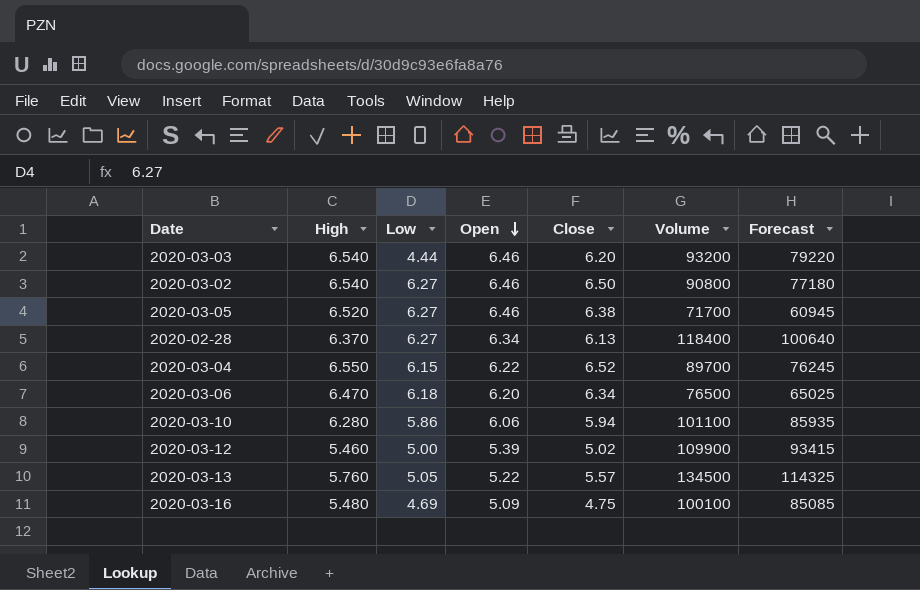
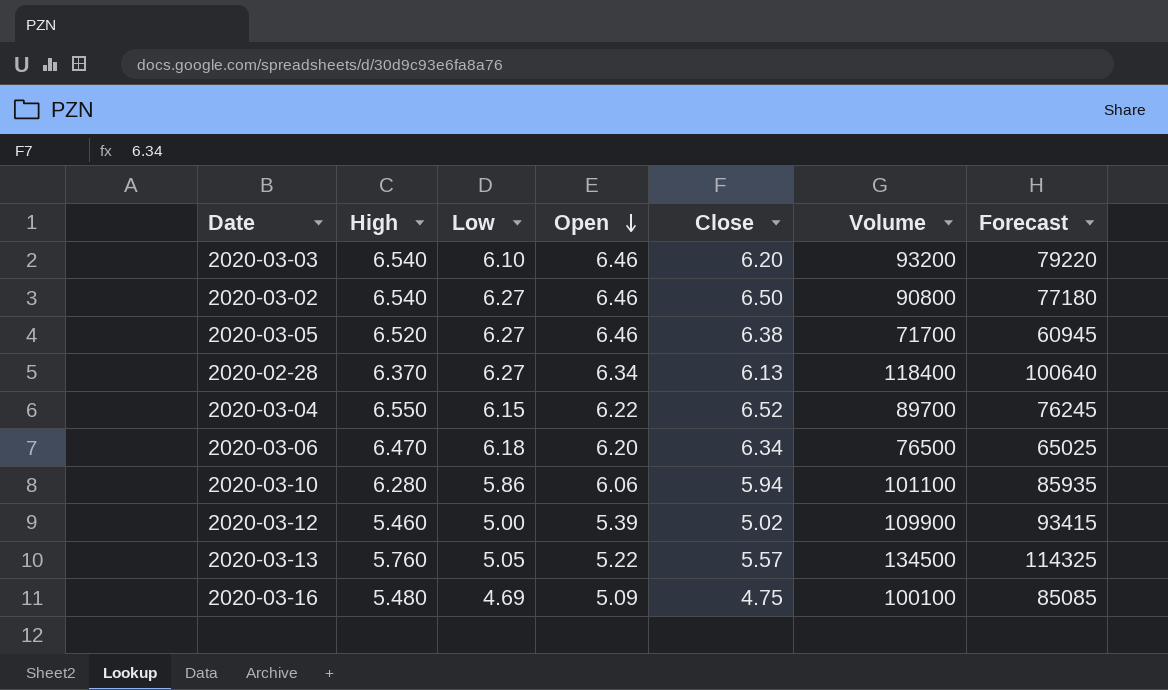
2020-03-03 | Low: 4.44 -> 6.10

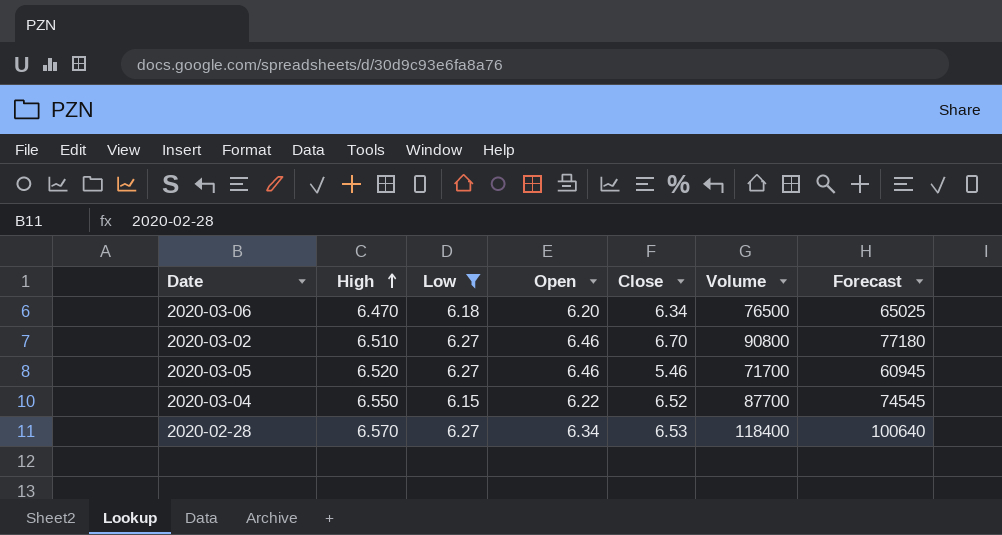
filter: none -> Low >= 6.15
row order: Open descending -> High ascending
2020-03-02 | High: 6.540 -> 6.510
2020-03-02 | Close: 6.50 -> 6.70
2020-03-05 | Close: 6.38 -> 5.46
2020-03-04 | Volume: 89700 -> 87700
2020-03-04 | Forecast: 76245 -> 74545
2020-02-28 | High: 6.370 -> 6.570
2020-02-28 | Close: 6.13 -> 6.53

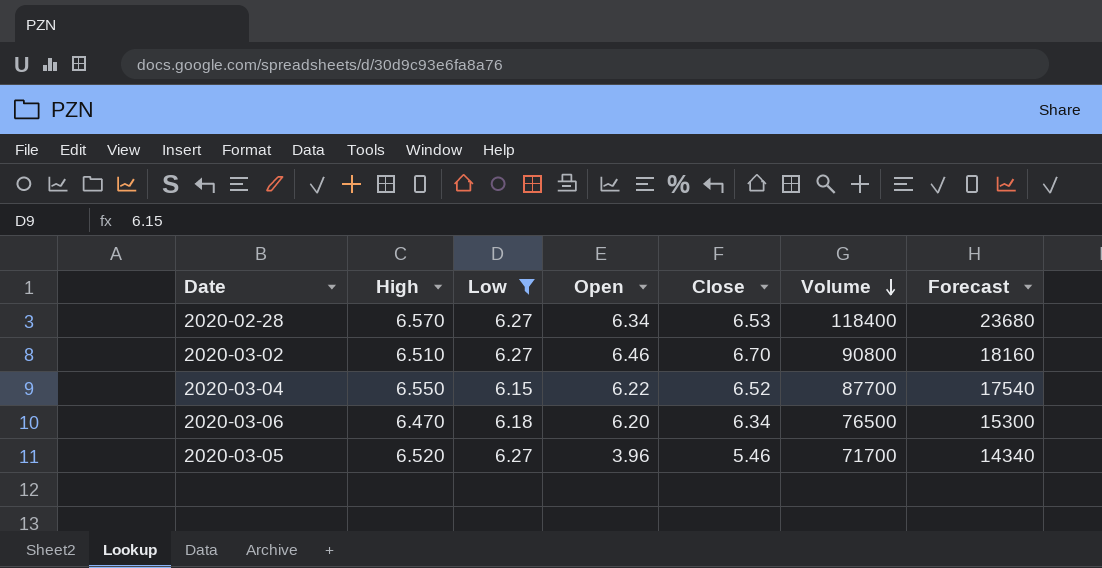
row order: High ascending -> Volume descending
column Forecast | formula: [Volume] * 0.85 -> [Volume] * 0.2
2020-03-05 | Open: 6.46 -> 3.96

